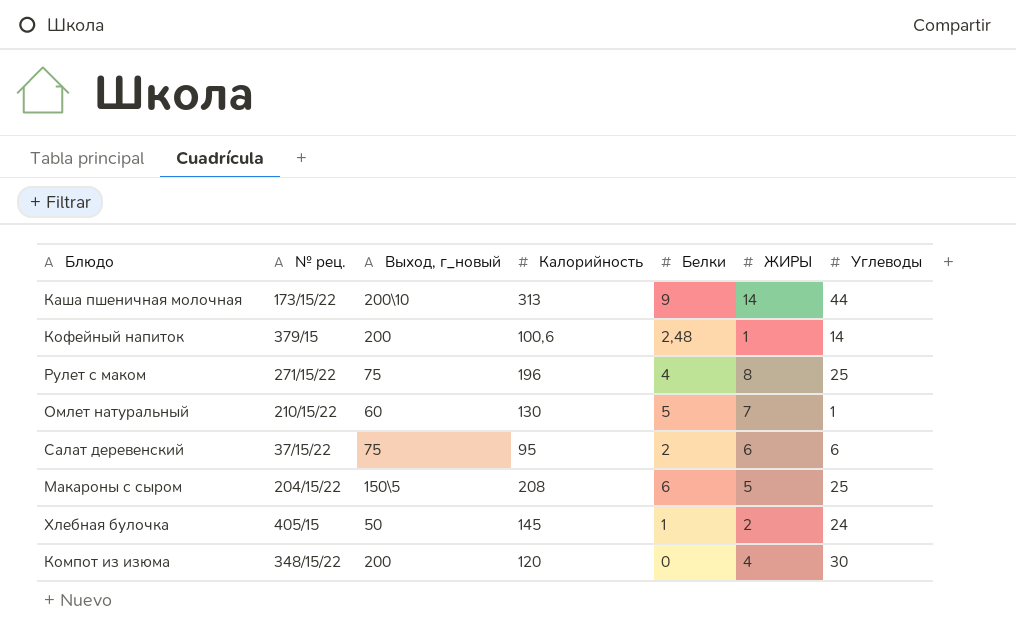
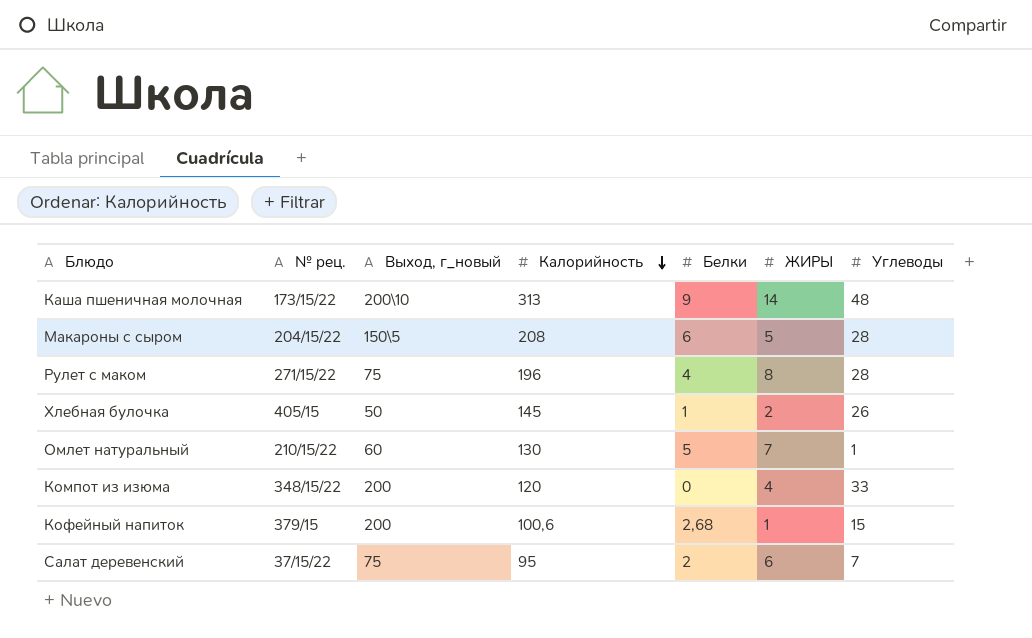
row order: none -> Калорийность descending
Каша пшеничная молочная | Углеводы: 44 -> 48
Макароны с сыром | Углеводы: 25 -> 28
Рулет с маком | Углеводы: 25 -> 28
Хлебная булочка | Углеводы: 24 -> 26
Компот из изюма | Углеводы: 30 -> 33
Кофейный напиток | Белки: 2,48 -> 2,68
Кофейный напиток | Углеводы: 14 -> 15
Салат деревенский | Углеводы: 6 -> 7

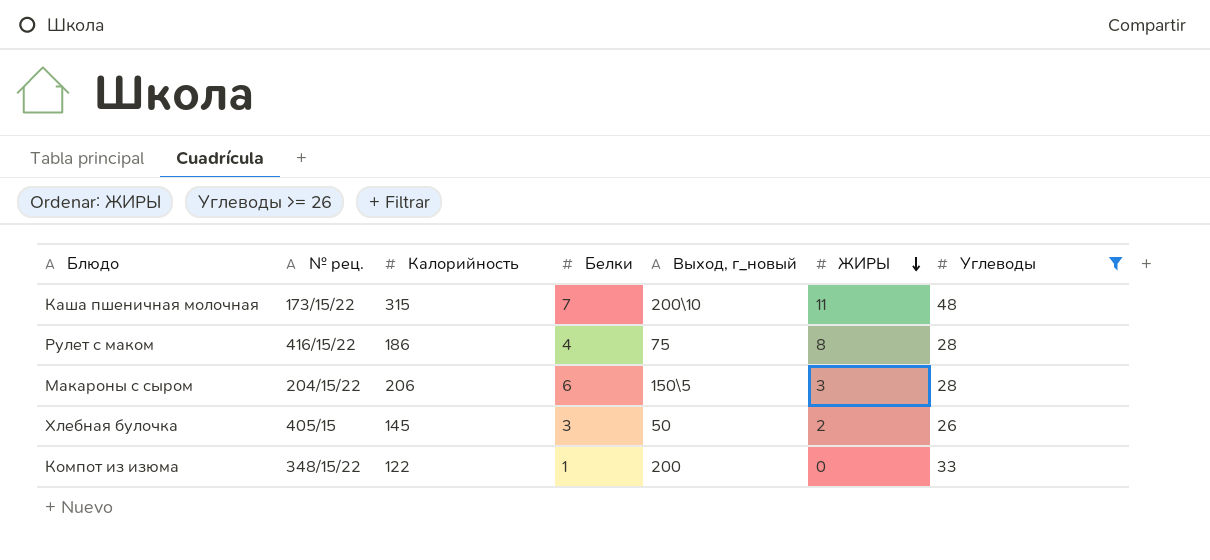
filter: none -> Углеводы >= 26
row order: Калорийность descending -> ЖИРЫ descending
column Выход, г_новый | position: 3 -> 5
Каша пшеничная молочная | Калорийность: 313 -> 315
Каша пшеничная молочная | Белки: 9 -> 7
Каша пшеничная молочная | ЖИРЫ: 14 -> 11
Рулет с маком | № рец.: 271/15/22 -> 416/15/22
Рулет с маком | Калорийность: 196 -> 186
Макароны с сыром | Калорийность: 208 -> 206
Макароны с сыром | ЖИРЫ: 5 -> 3
Хлебная булочка | Белки: 1 -> 3
Компот из изюма | Калорийность: 120 -> 122
Компот из изюма | Белки: 0 -> 1
Компот из изюма | ЖИРЫ: 4 -> 0

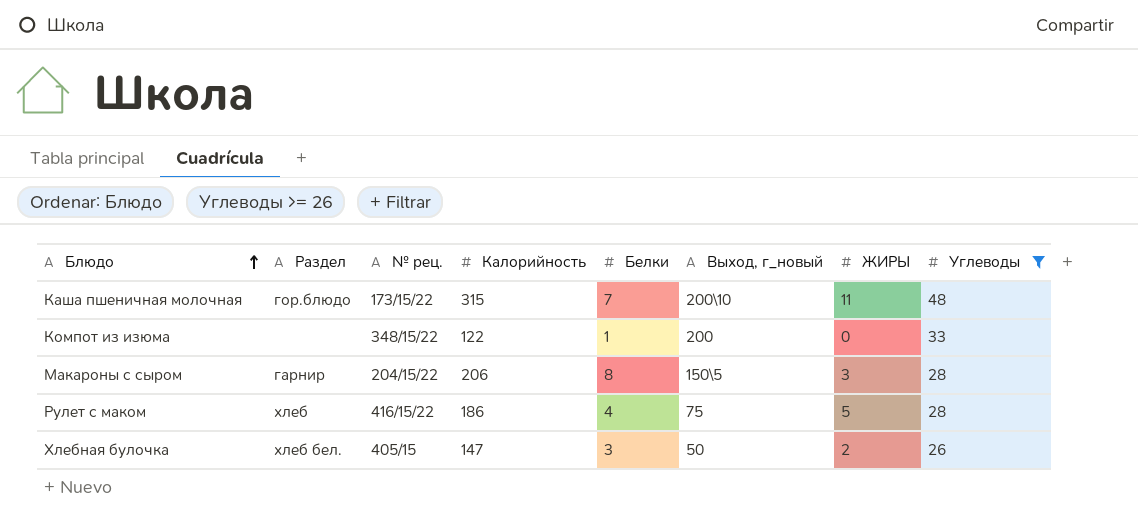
row order: ЖИРЫ descending -> Блюдо ascending
column Раздел | position: none -> 2
Макароны с сыром | Белки: 6 -> 8
Рулет с маком | ЖИРЫ: 8 -> 5
Хлебная булочка | Калорийность: 145 -> 147

